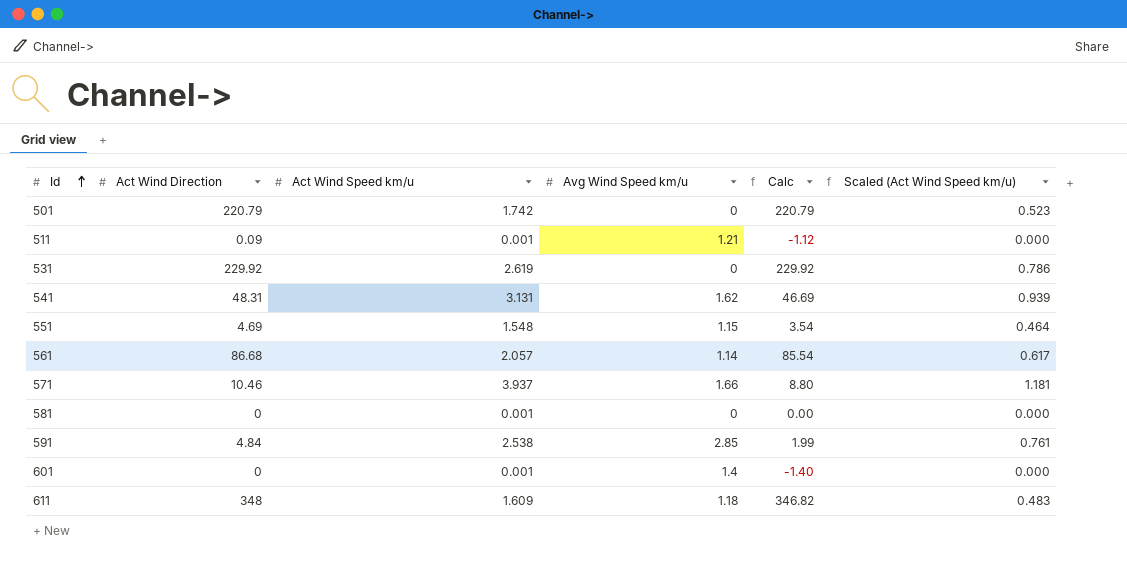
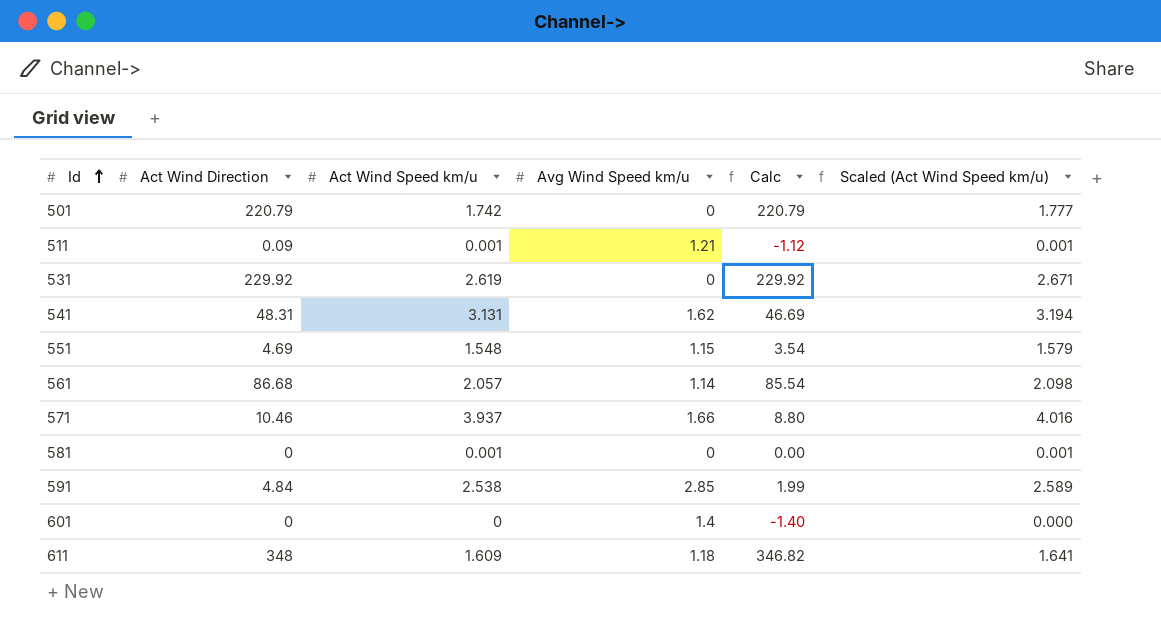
column Scaled (Act Wind Speed km/u) | formula: [Act Wind Speed km/u] * 0.3 -> [Act Wind Speed km/u] * 1.02
601 | Act Wind Speed km/u: 0.001 -> 0

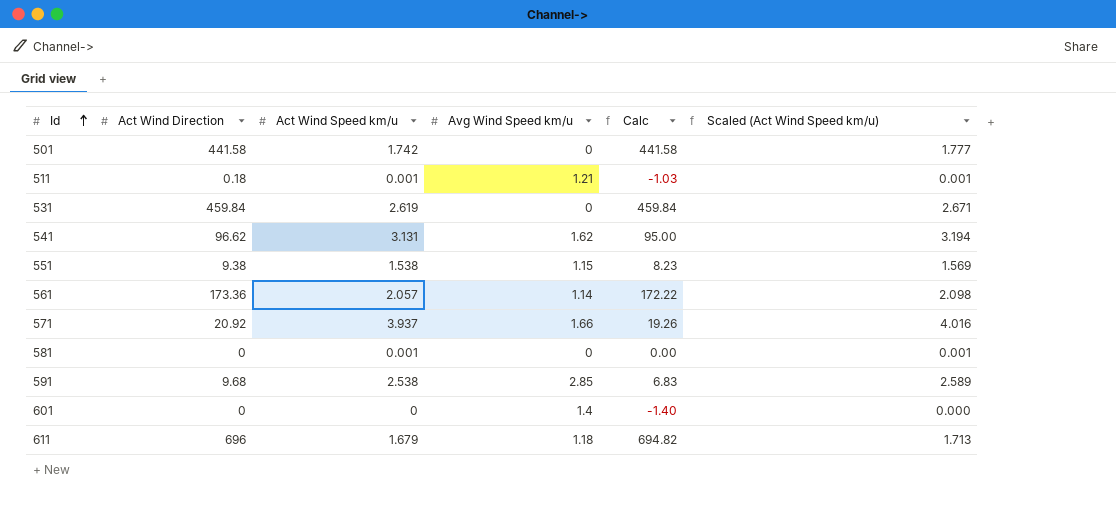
501 | Act Wind Direction: 220.79 -> 441.58
501 | Calc: 220.79 -> 441.58
511 | Act Wind Direction: 0.09 -> 0.18
511 | Calc: -1.12 -> -1.03
531 | Act Wind Direction: 229.92 -> 459.84
531 | Calc: 229.92 -> 459.84
541 | Act Wind Direction: 48.31 -> 96.62
541 | Calc: 46.69 -> 95.00
551 | Act Wind Direction: 4.69 -> 9.38
551 | Act Wind Speed km/u: 1.548 -> 1.538
551 | Calc: 3.54 -> 8.23
551 | Scaled (Act Wind Speed km/u): 1.579 -> 1.569
561 | Act Wind Direction: 86.68 -> 173.36
561 | Calc: 85.54 -> 172.22
571 | Act Wind Direction: 10.46 -> 20.92
571 | Calc: 8.80 -> 19.26
591 | Act Wind Direction: 4.84 -> 9.68
591 | Calc: 1.99 -> 6.83
611 | Act Wind Direction: 348 -> 696
611 | Act Wind Speed km/u: 1.609 -> 1.679
611 | Calc: 346.82 -> 694.82
611 | Scaled (Act Wind Speed km/u): 1.641 -> 1.713

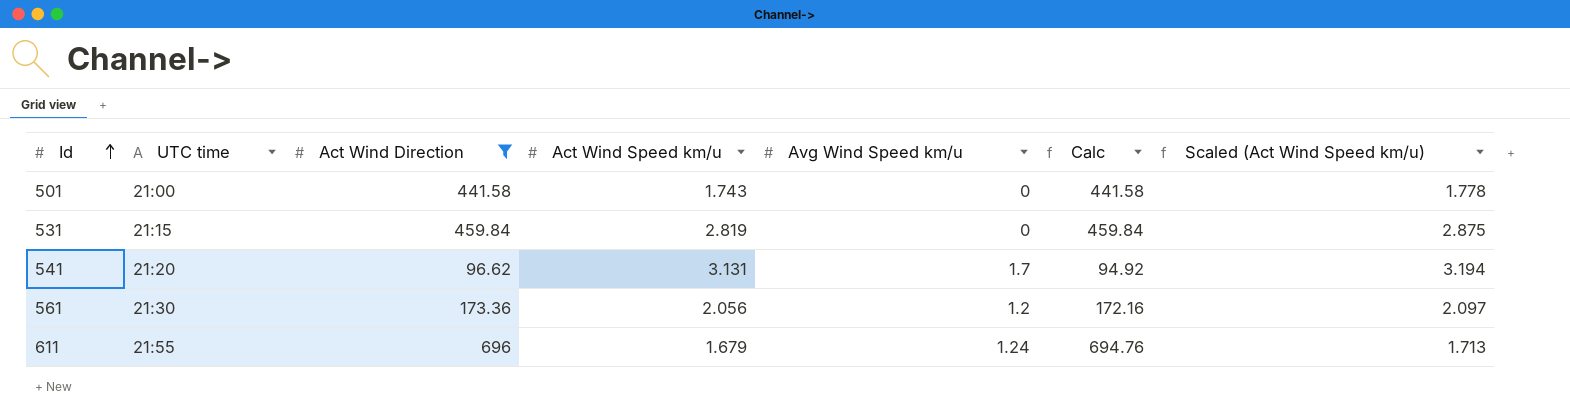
filter: none -> Act Wind Direction >= 96.62
column UTC time | position: none -> 2
501 | Act Wind Speed km/u: 1.742 -> 1.743
501 | Scaled (Act Wind Speed km/u): 1.777 -> 1.778
531 | Act Wind Speed km/u: 2.619 -> 2.819
531 | Scaled (Act Wind Speed km/u): 2.671 -> 2.875
541 | Avg Wind Speed km/u: 1.62 -> 1.7
541 | Calc: 95.00 -> 94.92
561 | Act Wind Speed km/u: 2.057 -> 2.056
561 | Avg Wind Speed km/u: 1.14 -> 1.2
561 | Calc: 172.22 -> 172.16
561 | Scaled (Act Wind Speed km/u): 2.098 -> 2.097
611 | Avg Wind Speed km/u: 1.18 -> 1.24
611 | Calc: 694.82 -> 694.76

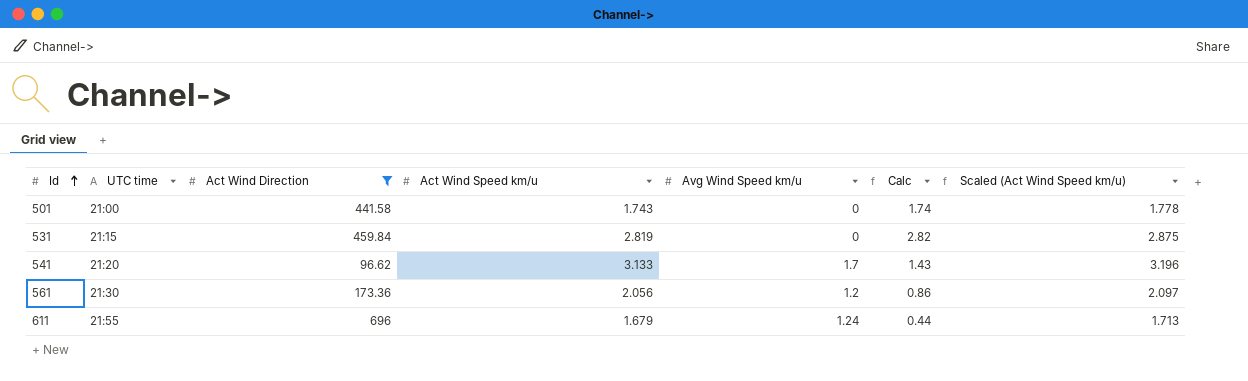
column Calc | formula: [Act Wind Direction] - [Avg Wind Speed km/u] -> [Act Wind Speed km/u] - [Avg Wind Speed km/u]
541 | Act Wind Speed km/u: 3.131 -> 3.133
541 | Scaled (Act Wind Speed km/u): 3.194 -> 3.196

